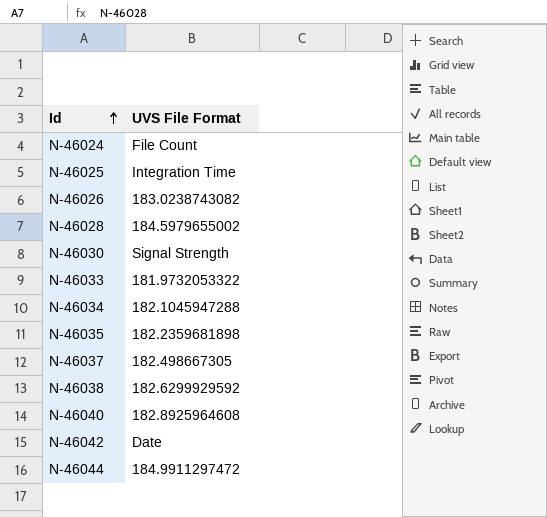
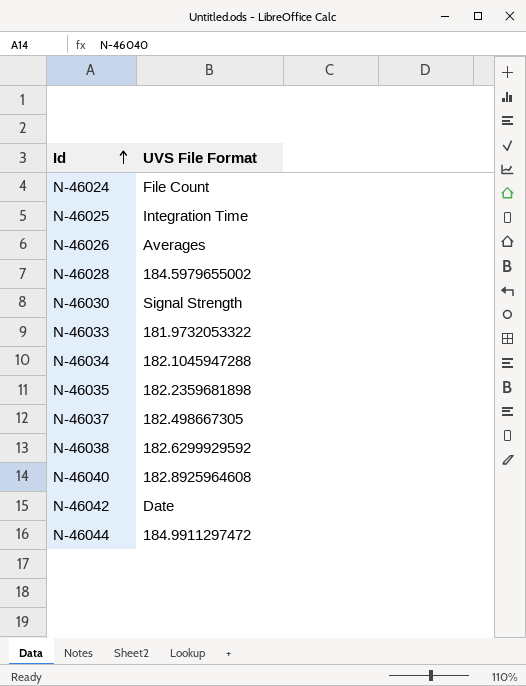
N-46026 | UVS File Format: 183.0238743082 -> Averages

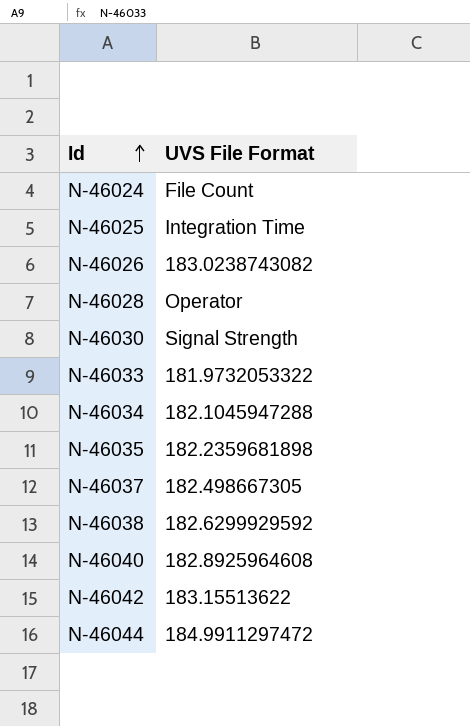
N-46026 | UVS File Format: Averages -> 183.0238743082
N-46028 | UVS File Format: 184.5979655002 -> Operator
N-46042 | UVS File Format: Date -> 183.15513622

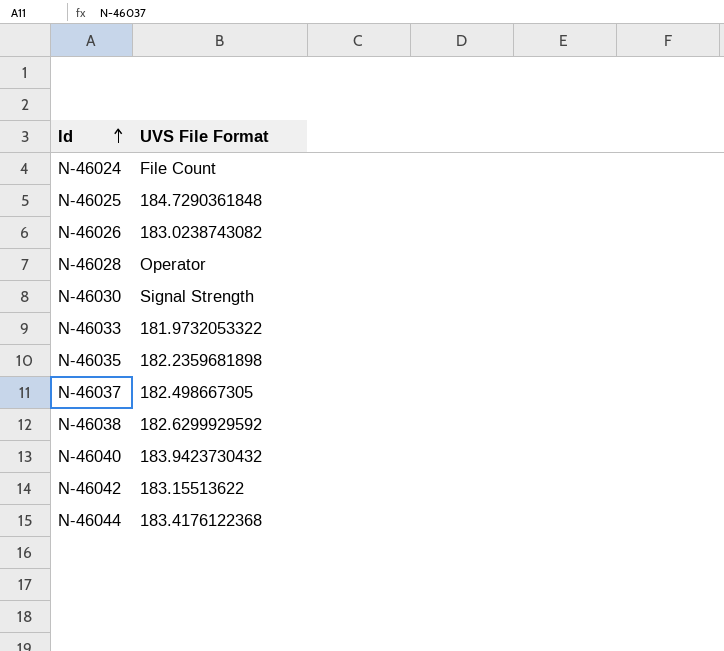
row N-46034: 182.1045947288 -> none
N-46025 | UVS File Format: Integration Time -> 184.7290361848
N-46040 | UVS File Format: 182.8925964608 -> 183.9423730432
N-46044 | UVS File Format: 184.9911297472 -> 183.4176122368

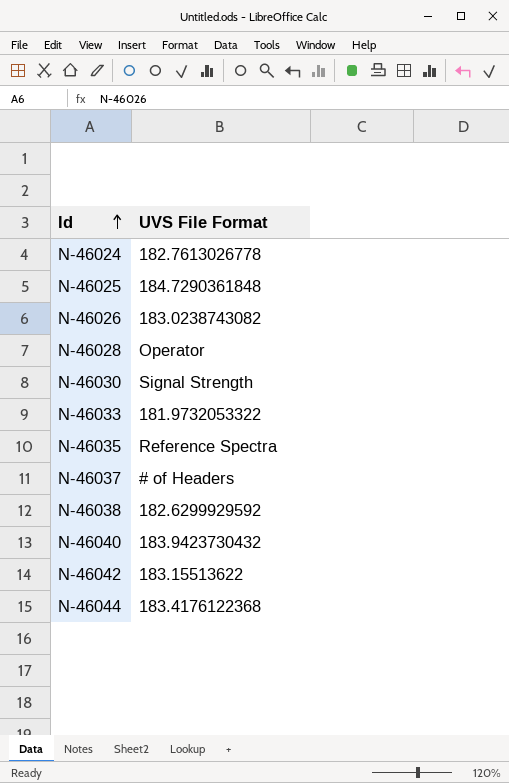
N-46024 | UVS File Format: File Count -> 182.7613026778
N-46035 | UVS File Format: 182.2359681898 -> Reference Spectra
N-46037 | UVS File Format: 182.498667305 -> # of Headers

